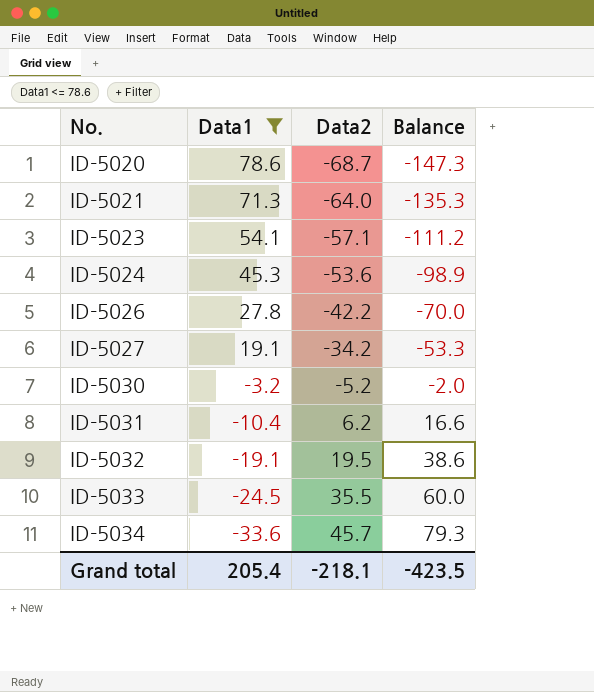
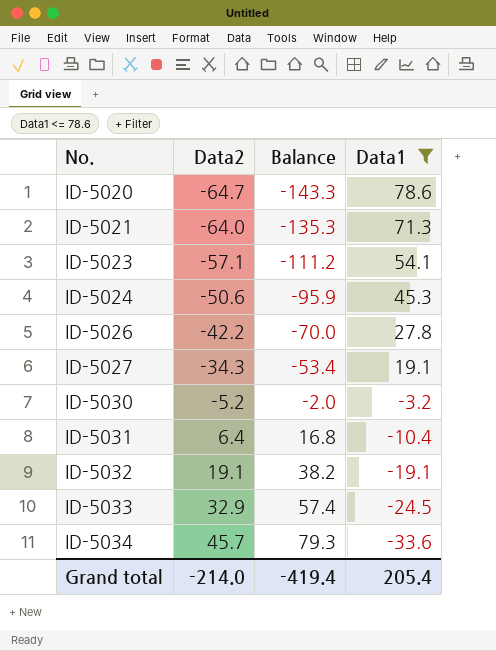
column Data1 | position: 2 -> 4
ID-5020 | Data2: -68.7 -> -64.7
ID-5020 | Balance: -147.3 -> -143.3
ID-5024 | Data2: -53.6 -> -50.6
ID-5024 | Balance: -98.9 -> -95.9
ID-5027 | Data2: -34.2 -> -34.3
ID-5027 | Balance: -53.3 -> -53.4
ID-5031 | Data2: 6.2 -> 6.4
ID-5031 | Balance: 16.6 -> 16.8
ID-5032 | Data2: 19.5 -> 19.1
ID-5032 | Balance: 38.6 -> 38.2
ID-5033 | Data2: 35.5 -> 32.9
ID-5033 | Balance: 60.0 -> 57.4
Grand total | Data2: -218.1 -> -214.0
Grand total | Balance: -423.5 -> -419.4

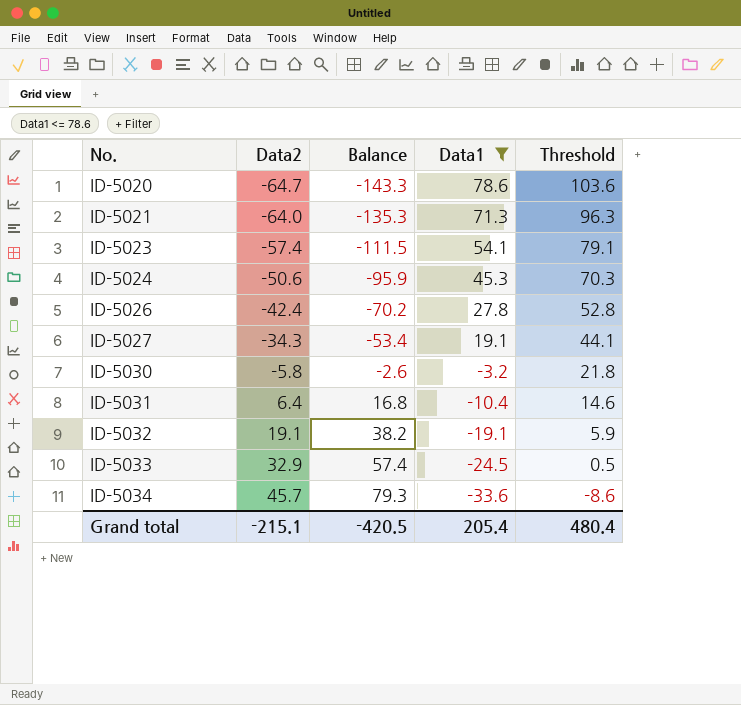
column Threshold | formula: none -> [Data1] + 25
ID-5023 | Data2: -57.1 -> -57.4
ID-5023 | Balance: -111.2 -> -111.5
ID-5026 | Data2: -42.2 -> -42.4
ID-5026 | Balance: -70.0 -> -70.2
ID-5030 | Data2: -5.2 -> -5.8
ID-5030 | Balance: -2.0 -> -2.6
Grand total | Data2: -214.0 -> -215.1
Grand total | Balance: -419.4 -> -420.5

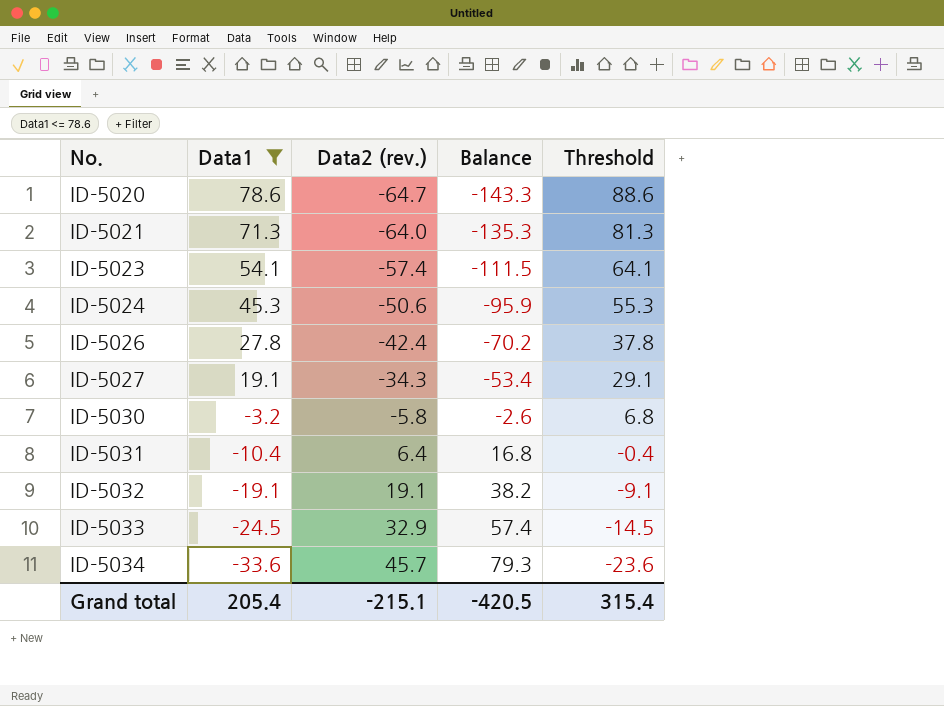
column Data1 | position: 4 -> 2
column name: Data2 -> Data2 (rev.)
column Threshold | formula: [Data1] + 25 -> [Data1] + 10
Grand total | Threshold: 480.4 -> 315.4

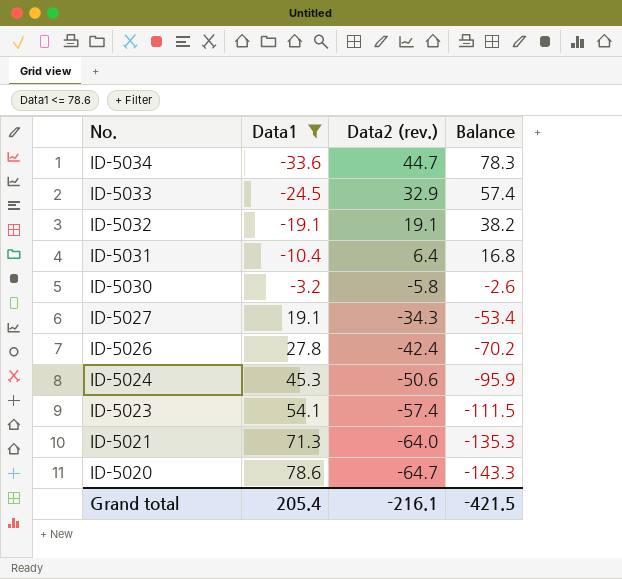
row order: No. ascending -> No. descending
column Threshold | formula: [Data1] + 10 -> none
ID-5034 | Data2 (rev.): 45.7 -> 44.7
ID-5034 | Balance: 79.3 -> 78.3
Grand total | Data2 (rev.): -215.1 -> -216.1
Grand total | Balance: -420.5 -> -421.5

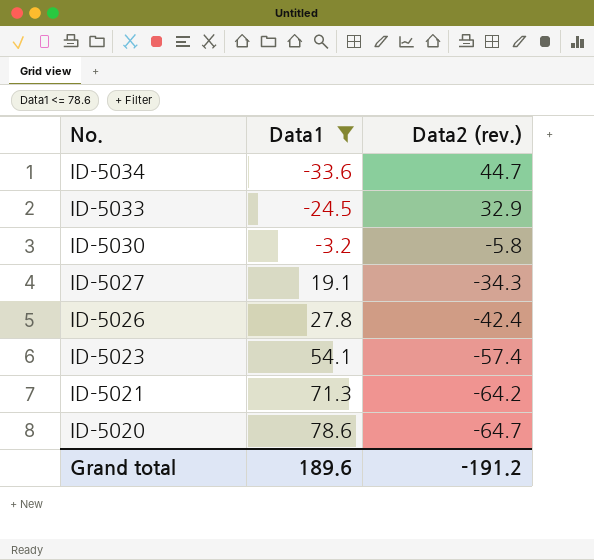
column Balance | formula: [Data2 (rev.)] - [Data1] -> none
row ID-5032: -19.1 | 19.1 | 38.2 -> none
row ID-5031: -10.4 | 6.4 | 16.8 -> none
row ID-5024: 45.3 | -50.6 | -95.9 -> none
ID-5021 | Data2 (rev.): -64.0 -> -64.2
Grand total | Data1: 205.4 -> 189.6
Grand total | Data2 (rev.): -216.1 -> -191.2

